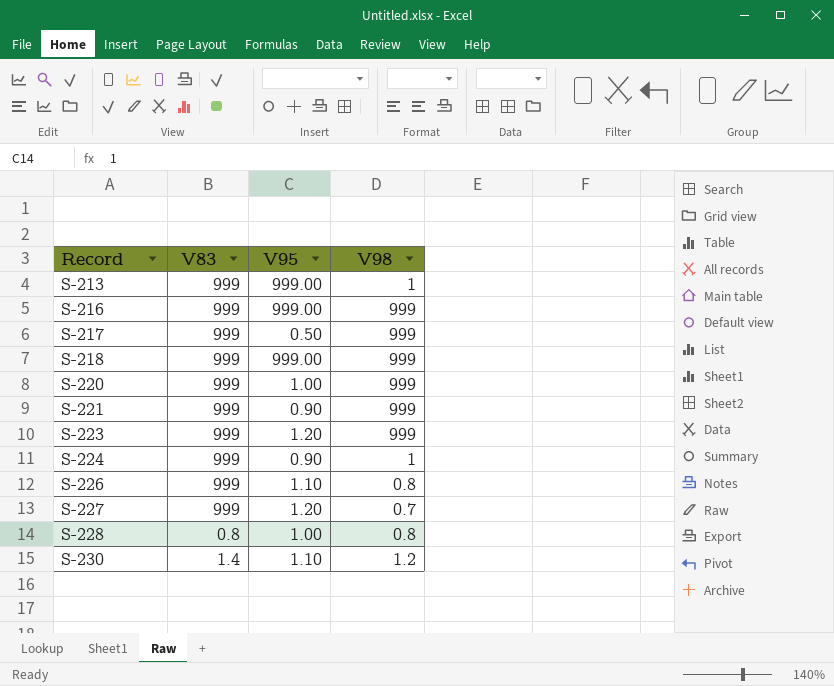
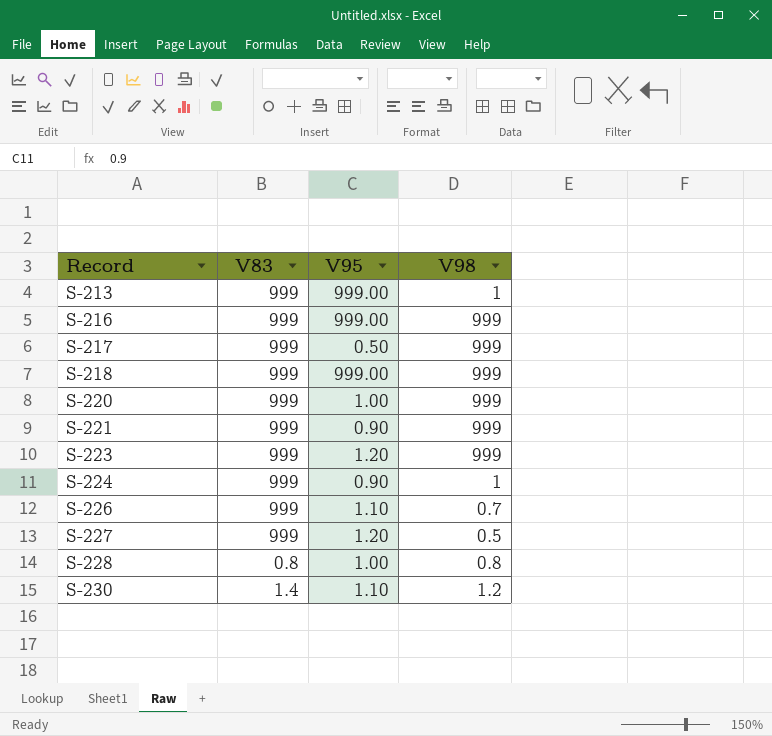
S-226 | V98: 0.8 -> 0.7
S-227 | V98: 0.7 -> 0.5

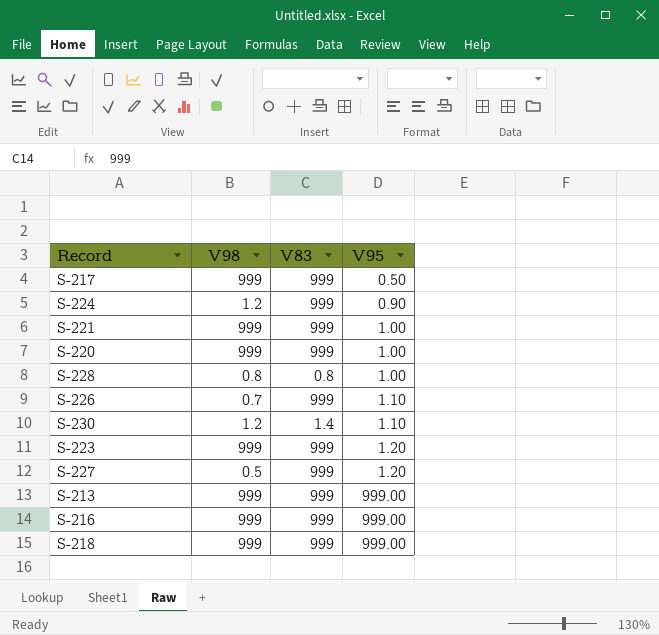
row order: Record ascending -> V95 ascending
column V98 | position: 4 -> 2
S-224 | V98: 1 -> 1.2
S-221 | V95: 0.90 -> 1.00
S-213 | V98: 1 -> 999

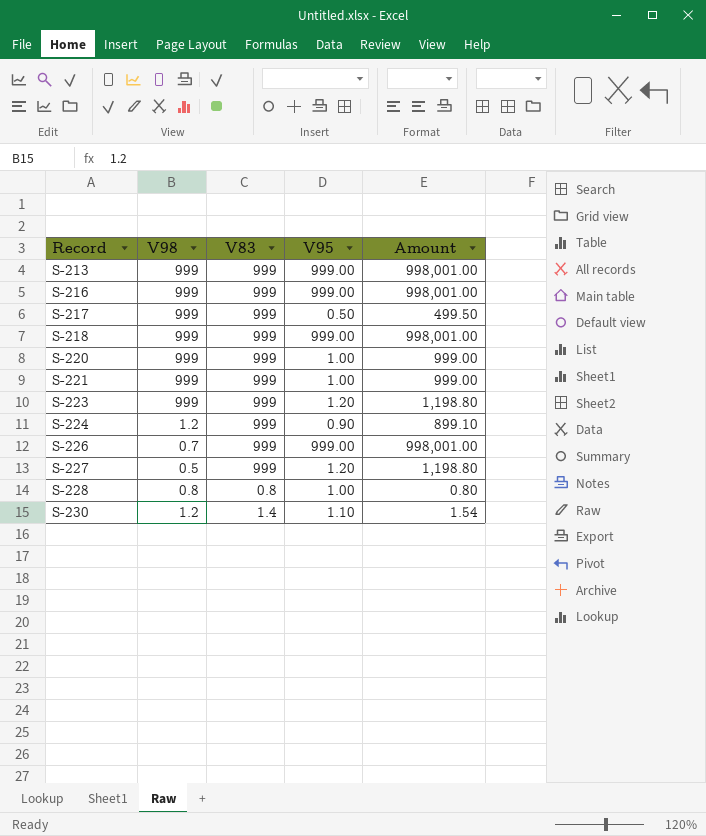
row order: V95 ascending -> Record ascending
column Amount | formula: none -> [V83] * [V95]
S-226 | V95: 1.10 -> 999.00

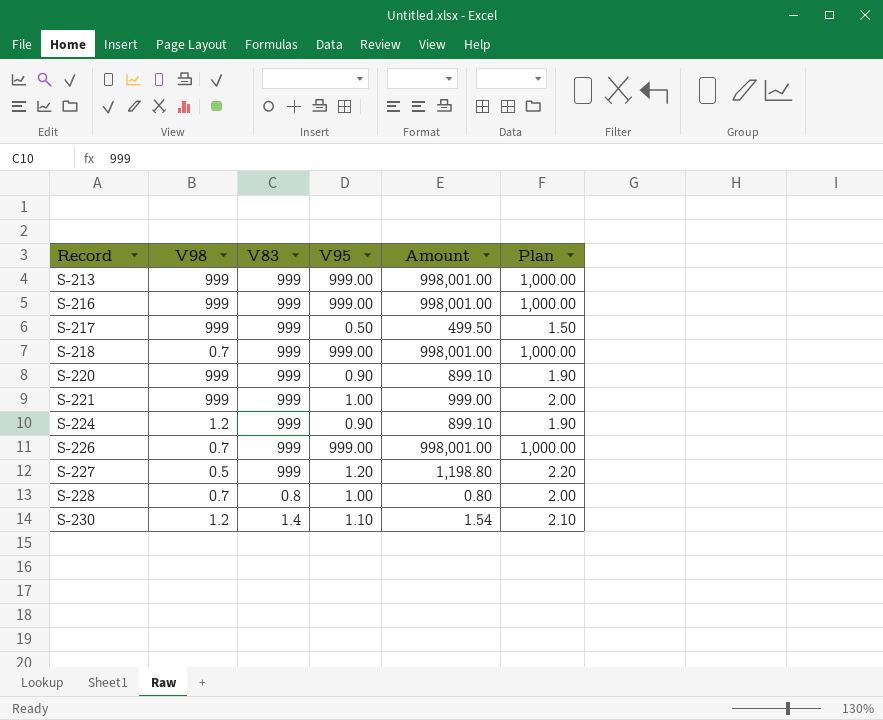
column Plan | formula: none -> [V95] + 1
row S-223: 999 | 999 | 1.20 | 1,198.80 -> none
S-218 | V98: 999 -> 0.7
S-220 | V95: 1.00 -> 0.90
S-220 | Amount: 999.00 -> 899.10
S-228 | V98: 0.8 -> 0.7

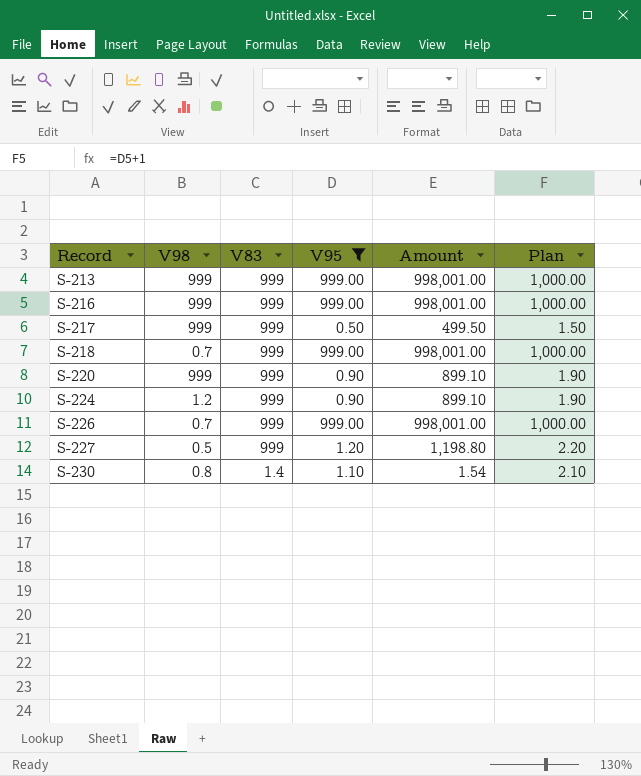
filter: none -> V95 != 1.00
S-230 | V98: 1.2 -> 0.8

